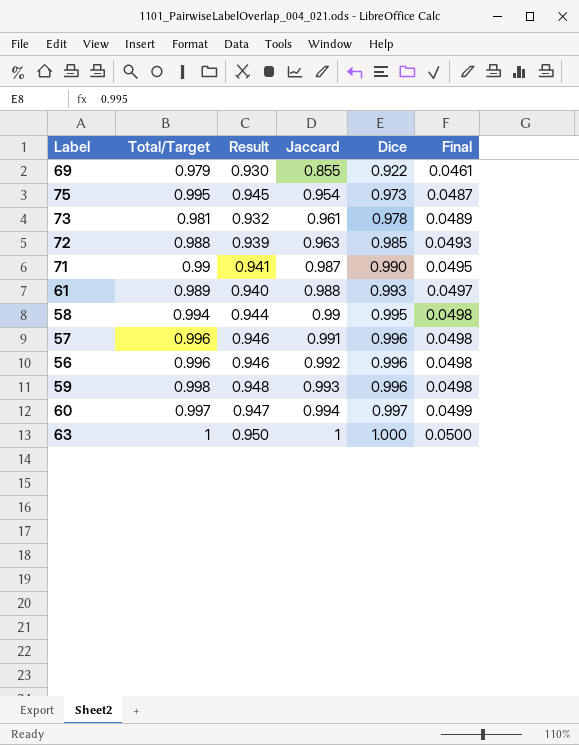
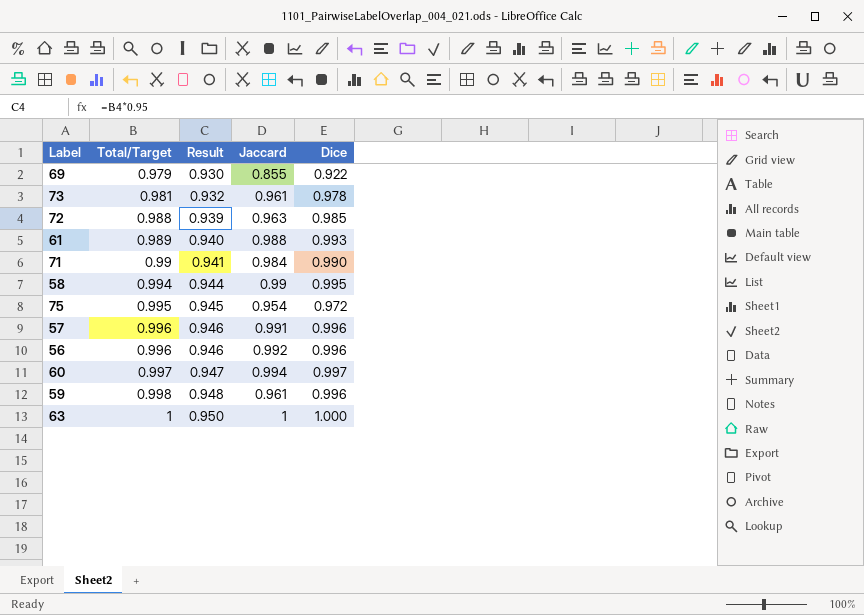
row order: Jaccard ascending -> Total/Target ascending
column Final | formula: [Dice] * 0.05 -> none
71 | Jaccard: 0.987 -> 0.984
75 | Dice: 0.973 -> 0.972
59 | Jaccard: 0.993 -> 0.961

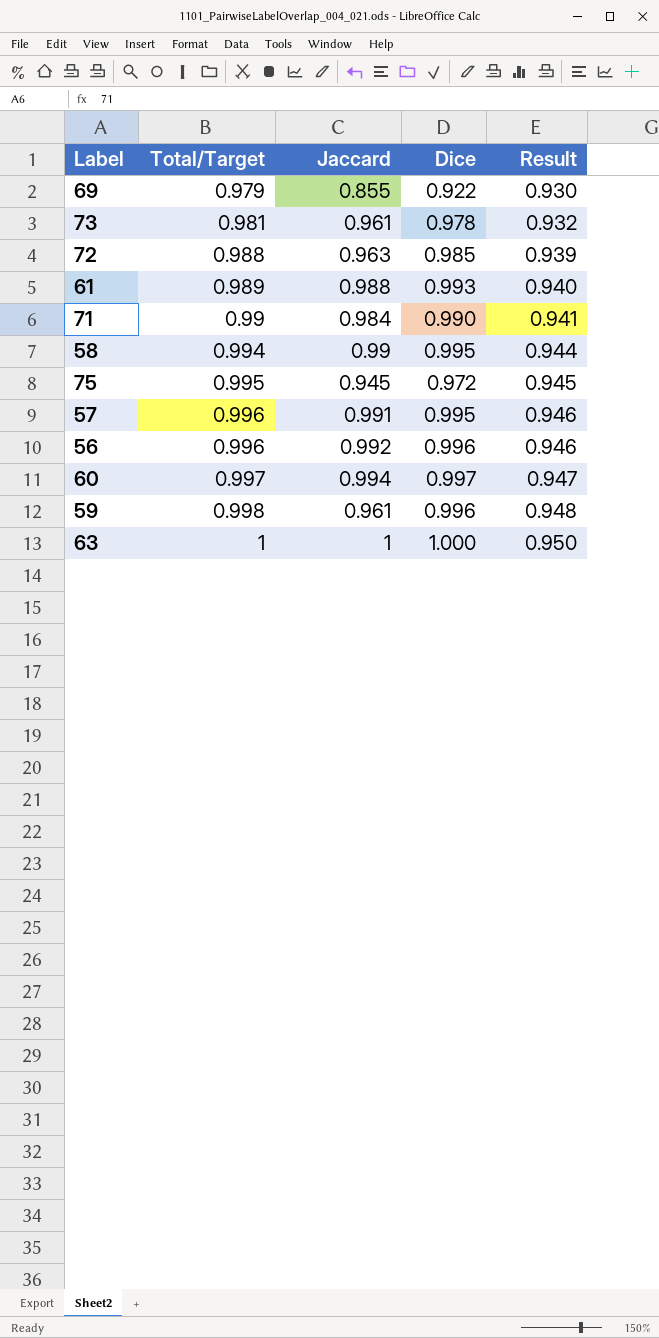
column Result | position: 3 -> 5
75 | Jaccard: 0.954 -> 0.945
57 | Dice: 0.996 -> 0.995

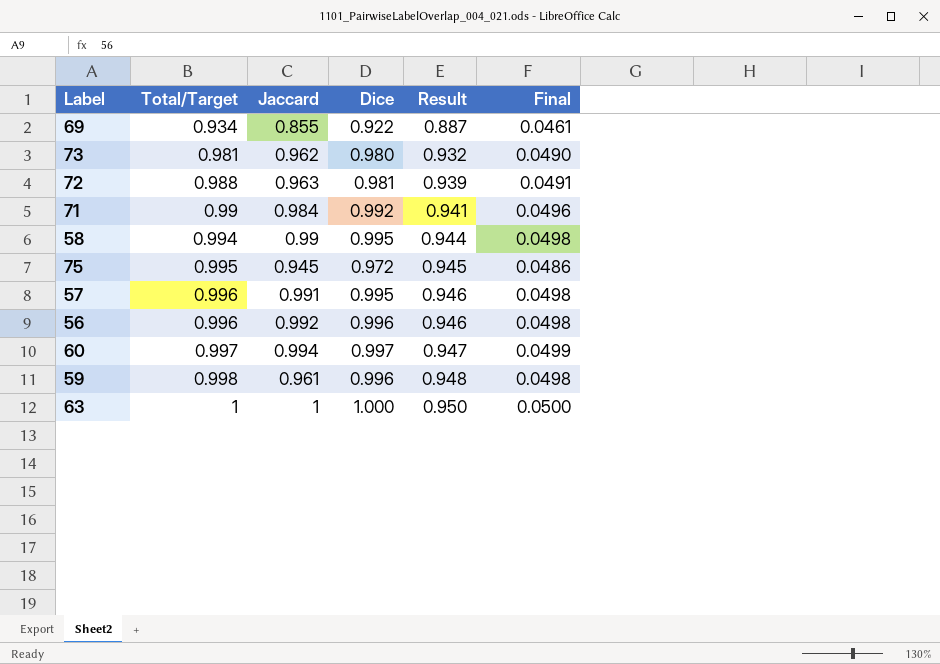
column Final | formula: none -> [Dice] * 0.05
row 61: 0.989 | 0.988 | 0.993 | 0.940 -> none
69 | Total/Target: 0.979 -> 0.934
69 | Result: 0.930 -> 0.887
73 | Jaccard: 0.961 -> 0.962
73 | Dice: 0.978 -> 0.980
72 | Dice: 0.985 -> 0.981
71 | Dice: 0.990 -> 0.992

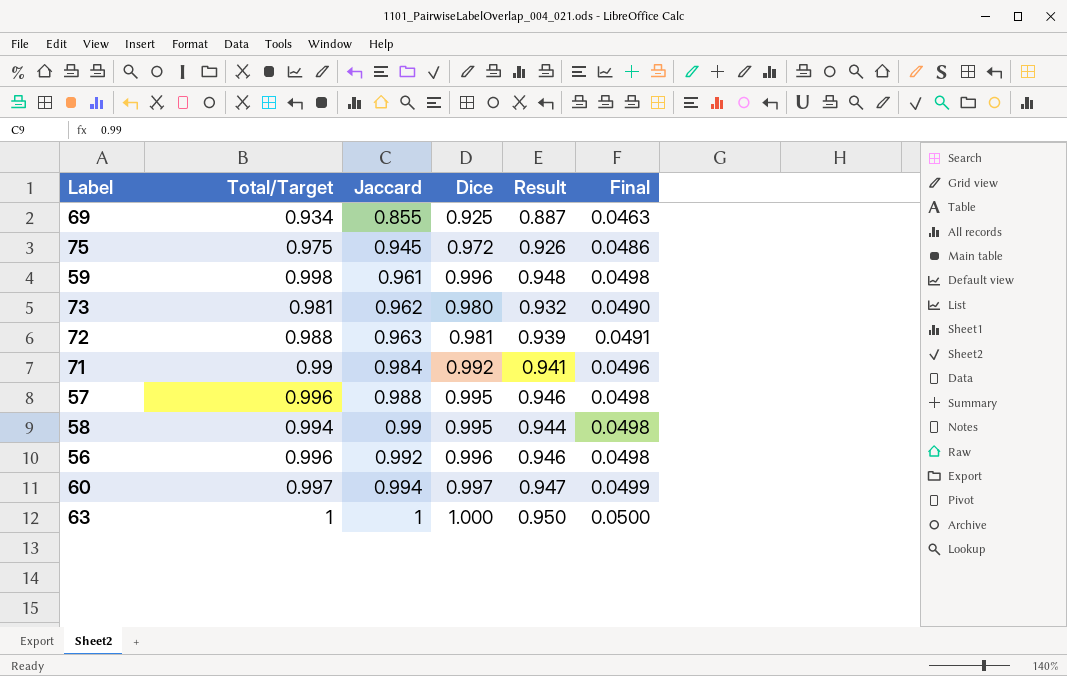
row order: Total/Target ascending -> Jaccard ascending
69 | Dice: 0.922 -> 0.925
69 | Final: 0.0461 -> 0.0463
75 | Total/Target: 0.995 -> 0.975
75 | Result: 0.945 -> 0.926
57 | Jaccard: 0.991 -> 0.988

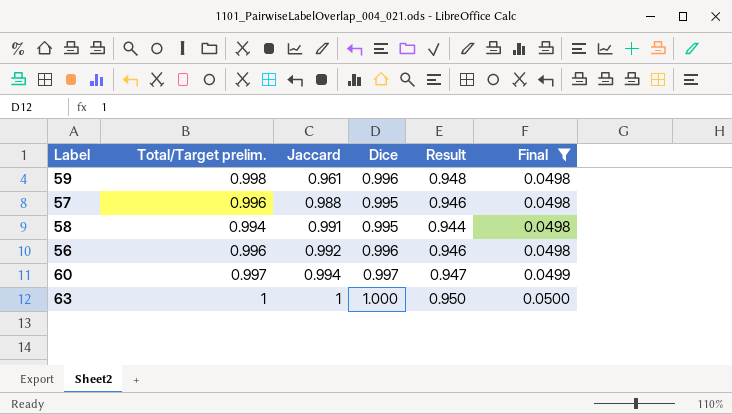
filter: none -> Final >= 0.0498
column name: Total/Target -> Total/Target prelim.
58 | Jaccard: 0.99 -> 0.991

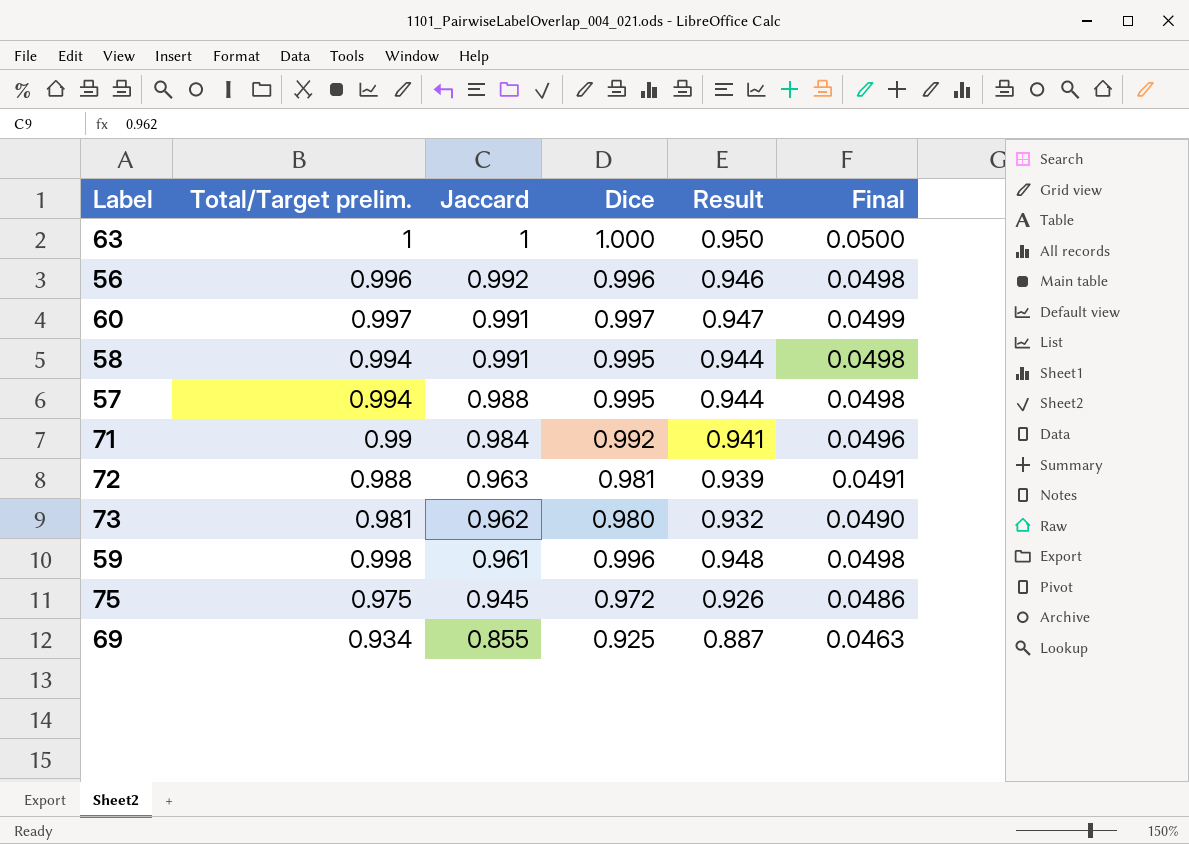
filter: Final >= 0.0498 -> none
row order: Jaccard ascending -> Jaccard descending
60 | Jaccard: 0.994 -> 0.991
57 | Total/Target prelim.: 0.996 -> 0.994
57 | Result: 0.946 -> 0.944

